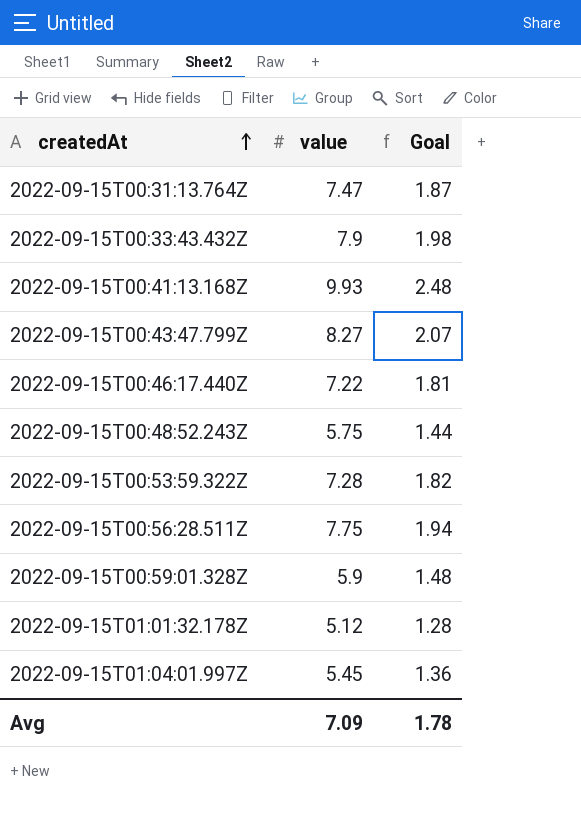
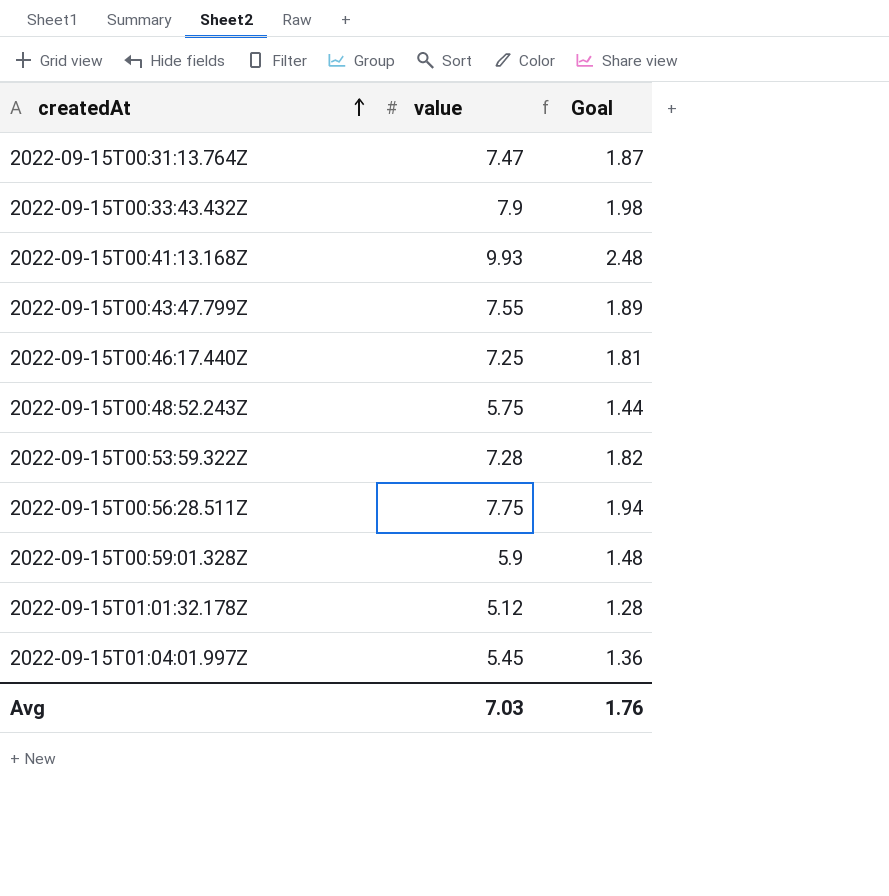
2022-09-15T00:43:47.799Z | value: 8.27 -> 7.55
2022-09-15T00:43:47.799Z | Goal: 2.07 -> 1.89
2022-09-15T00:46:17.440Z | value: 7.22 -> 7.25
Avg | value: 7.09 -> 7.03
Avg | Goal: 1.78 -> 1.76

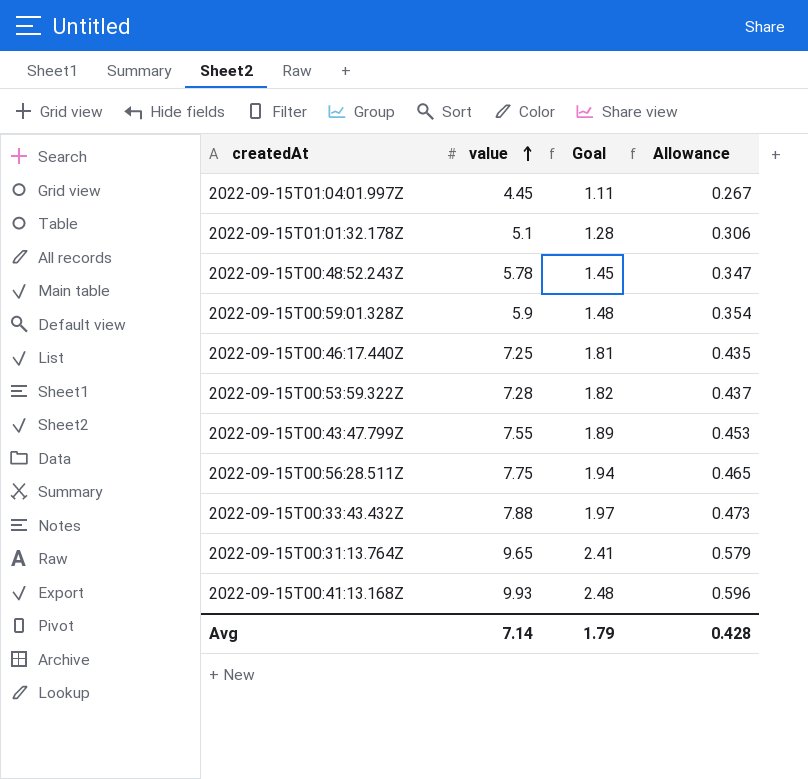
row order: createdAt ascending -> value ascending
column Allowance | formula: none -> [value] * 0.06
2022-09-15T01:04:01.997Z | value: 5.45 -> 4.45
2022-09-15T01:04:01.997Z | Goal: 1.36 -> 1.11
2022-09-15T01:01:32.178Z | value: 5.12 -> 5.1
2022-09-15T00:48:52.243Z | value: 5.75 -> 5.78
2022-09-15T00:48:52.243Z | Goal: 1.44 -> 1.45
2022-09-15T00:33:43.432Z | value: 7.9 -> 7.88
2022-09-15T00:33:43.432Z | Goal: 1.98 -> 1.97
2022-09-15T00:31:13.764Z | value: 7.47 -> 9.65
2022-09-15T00:31:13.764Z | Goal: 1.87 -> 2.41
Avg | value: 7.03 -> 7.14
Avg | Goal: 1.76 -> 1.79

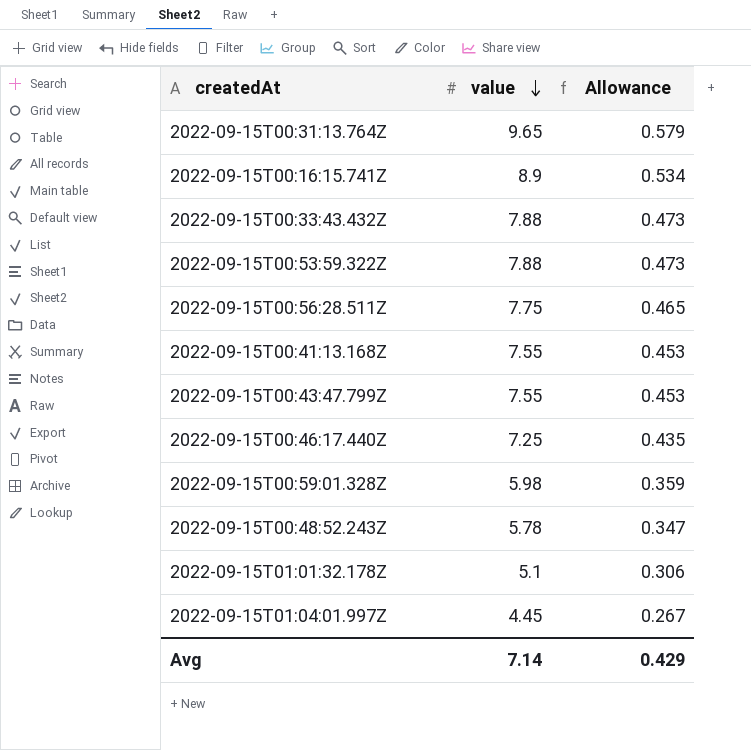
row order: value ascending -> value descending
column Goal | formula: [value] * 0.25 -> none
row 2022-09-15T00:16:15.741Z: none -> 8.9 | 0.534
2022-09-15T00:53:59.322Z | value: 7.28 -> 7.88
2022-09-15T00:53:59.322Z | Allowance: 0.437 -> 0.473
2022-09-15T00:41:13.168Z | value: 9.93 -> 7.55
2022-09-15T00:41:13.168Z | Allowance: 0.596 -> 0.453
2022-09-15T00:59:01.328Z | value: 5.9 -> 5.98
2022-09-15T00:59:01.328Z | Allowance: 0.354 -> 0.359
Avg | Allowance: 0.428 -> 0.429

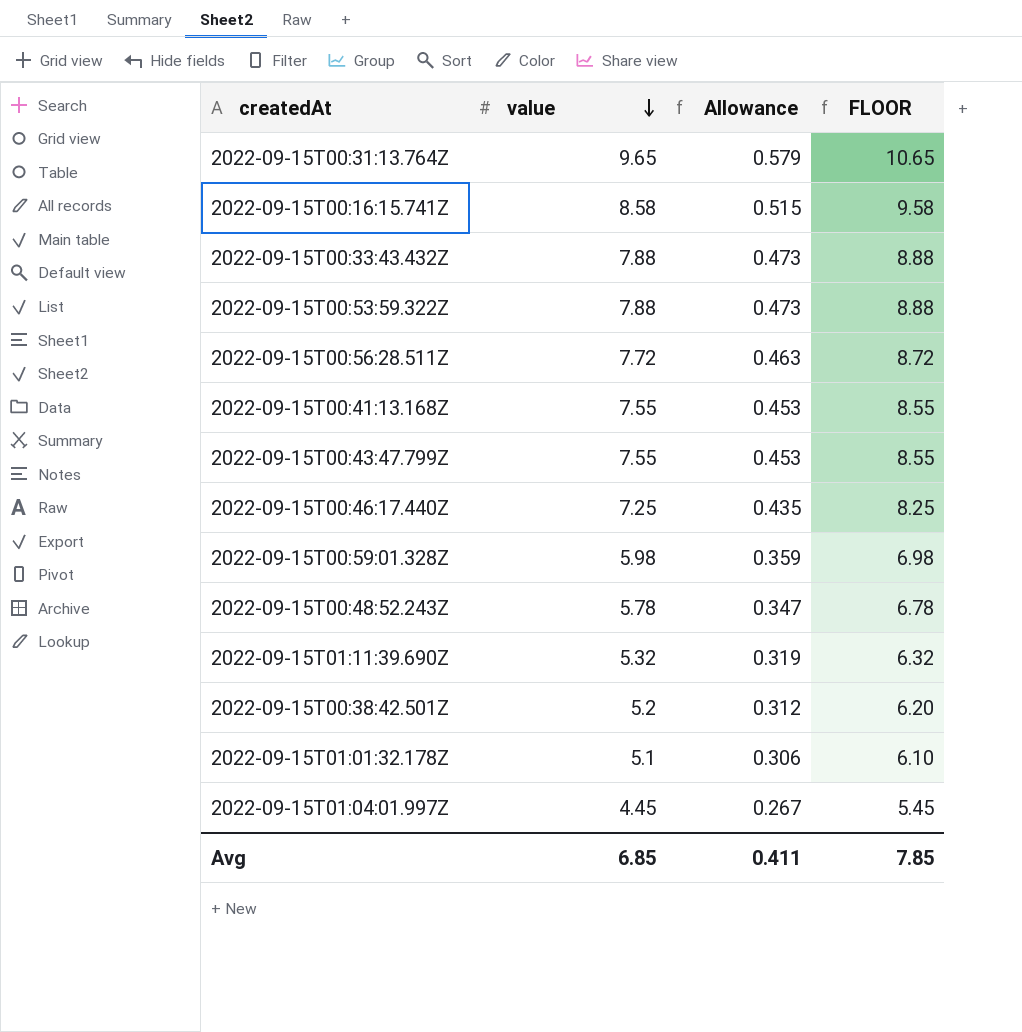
column FLOOR | formula: none -> [value] + 1
2022-09-15T00:16:15.741Z | value: 8.9 -> 8.58
2022-09-15T00:16:15.741Z | Allowance: 0.534 -> 0.515
2022-09-15T00:56:28.511Z | value: 7.75 -> 7.72
2022-09-15T00:56:28.511Z | Allowance: 0.465 -> 0.463
row 2022-09-15T01:11:39.690Z: none -> 5.32 | 0.319 | 6.32
row 2022-09-15T00:38:42.501Z: none -> 5.2 | 0.312 | 6.20
Avg | value: 7.14 -> 6.85
Avg | Allowance: 0.429 -> 0.411

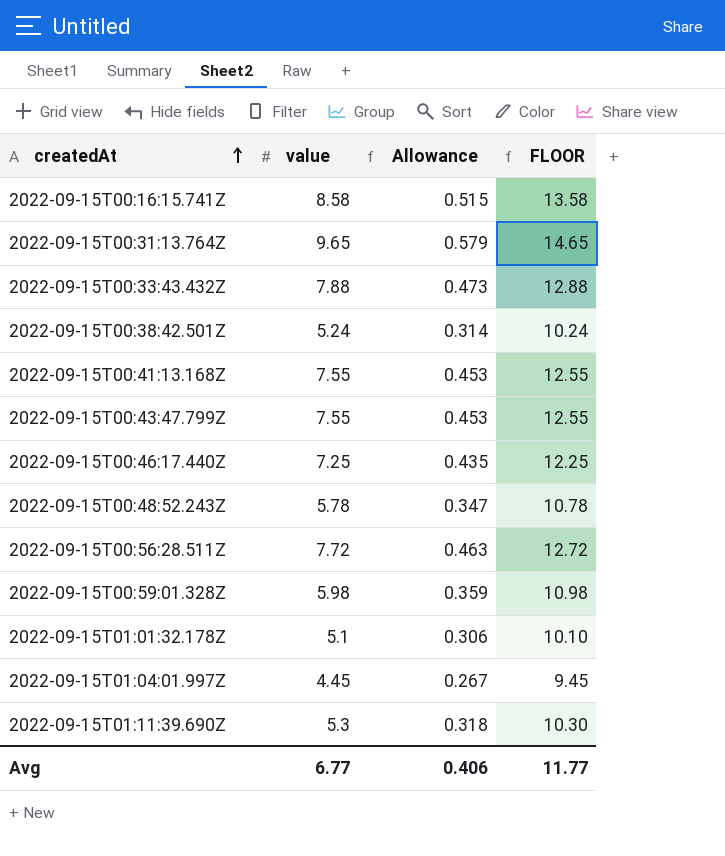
row order: value descending -> createdAt ascending
column FLOOR | formula: [value] + 1 -> [value] + 5
row 2022-09-15T00:53:59.322Z: 7.88 | 0.473 | 8.88 -> none
2022-09-15T00:38:42.501Z | value: 5.2 -> 5.24
2022-09-15T00:38:42.501Z | Allowance: 0.312 -> 0.314
2022-09-15T01:11:39.690Z | value: 5.32 -> 5.3
2022-09-15T01:11:39.690Z | Allowance: 0.319 -> 0.318
Avg | value: 6.85 -> 6.77
Avg | Allowance: 0.411 -> 0.406
Avg | FLOOR: 7.85 -> 11.77

